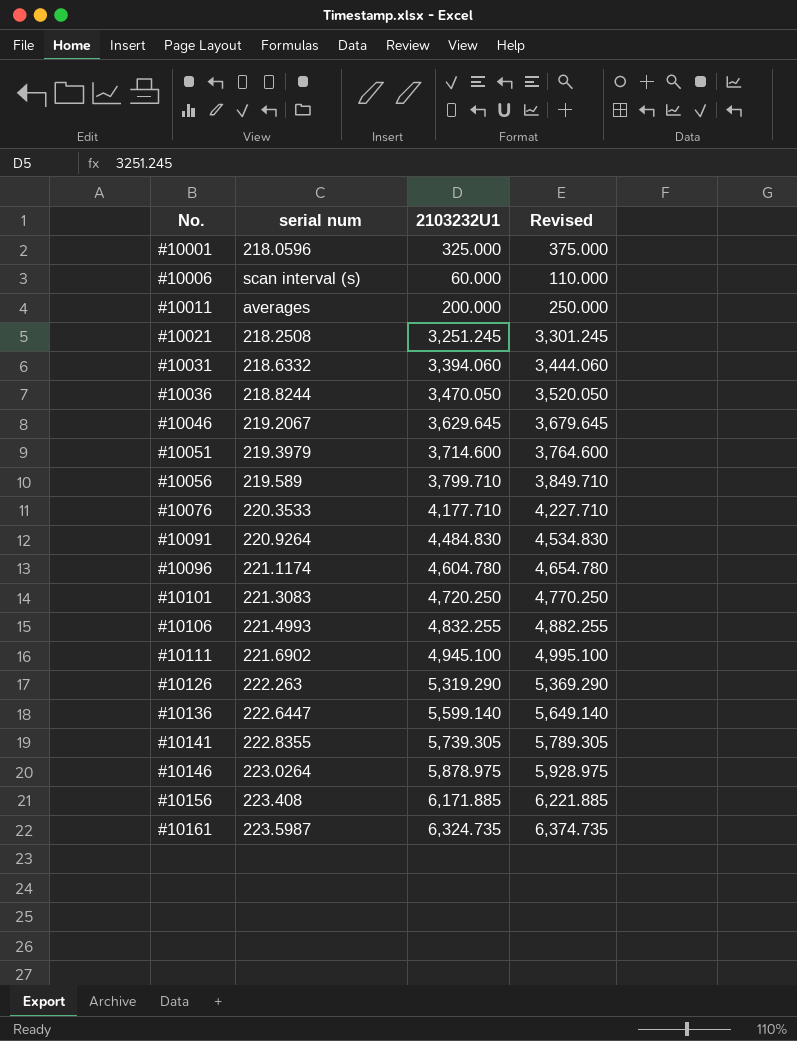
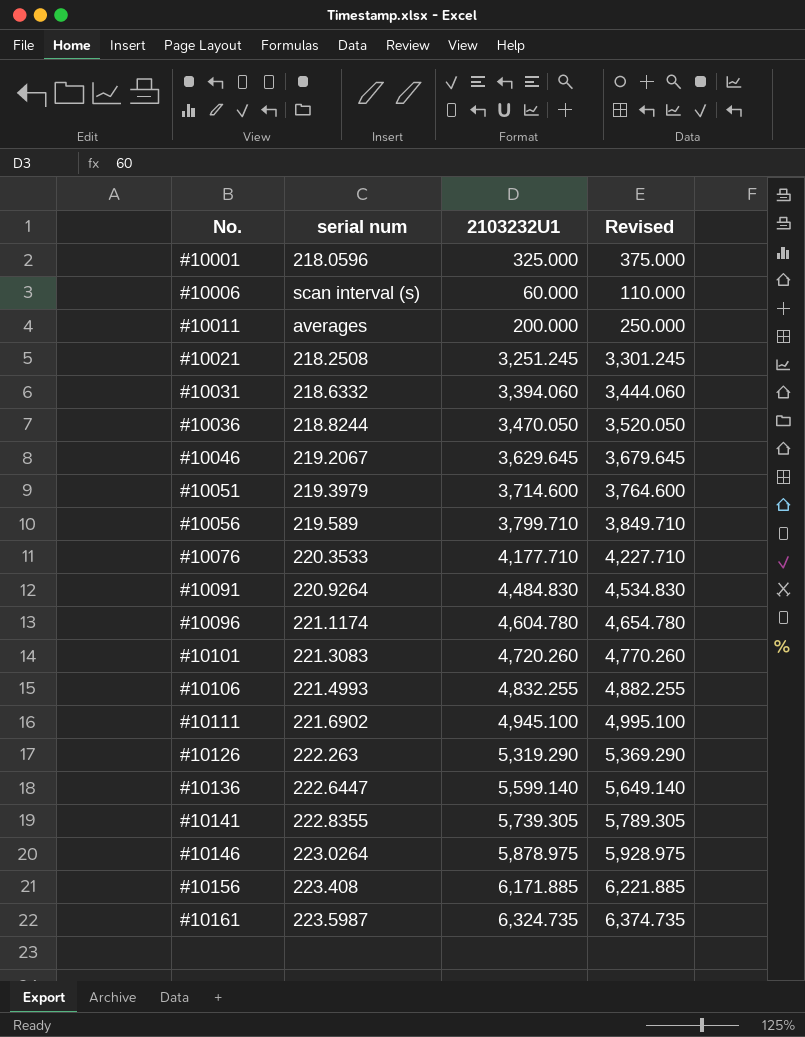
#10101 | 2103232U1: 4,720.250 -> 4,720.260
#10101 | Revised: 4,770.250 -> 4,770.260

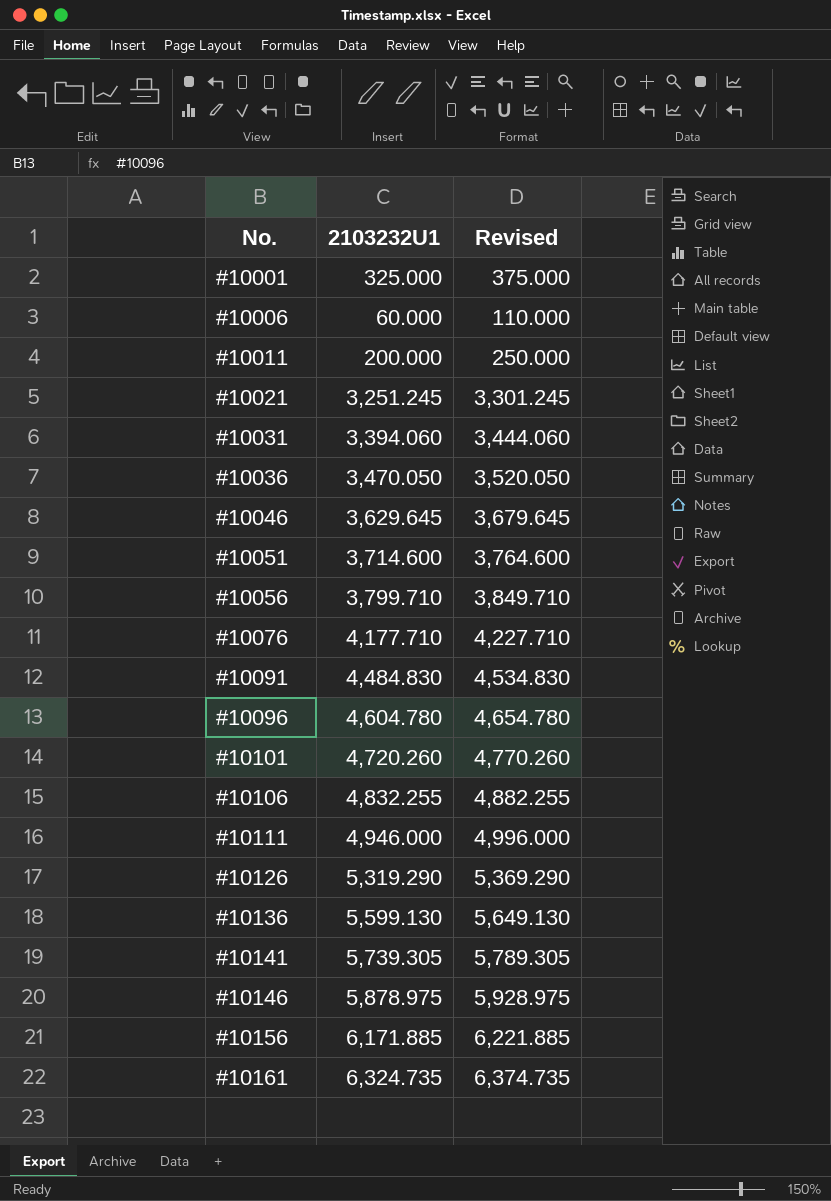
column serial num | position: 2 -> none
#10111 | 2103232U1: 4,945.100 -> 4,946.000
#10111 | Revised: 4,995.100 -> 4,996.000
#10136 | 2103232U1: 5,599.140 -> 5,599.130
#10136 | Revised: 5,649.140 -> 5,649.130

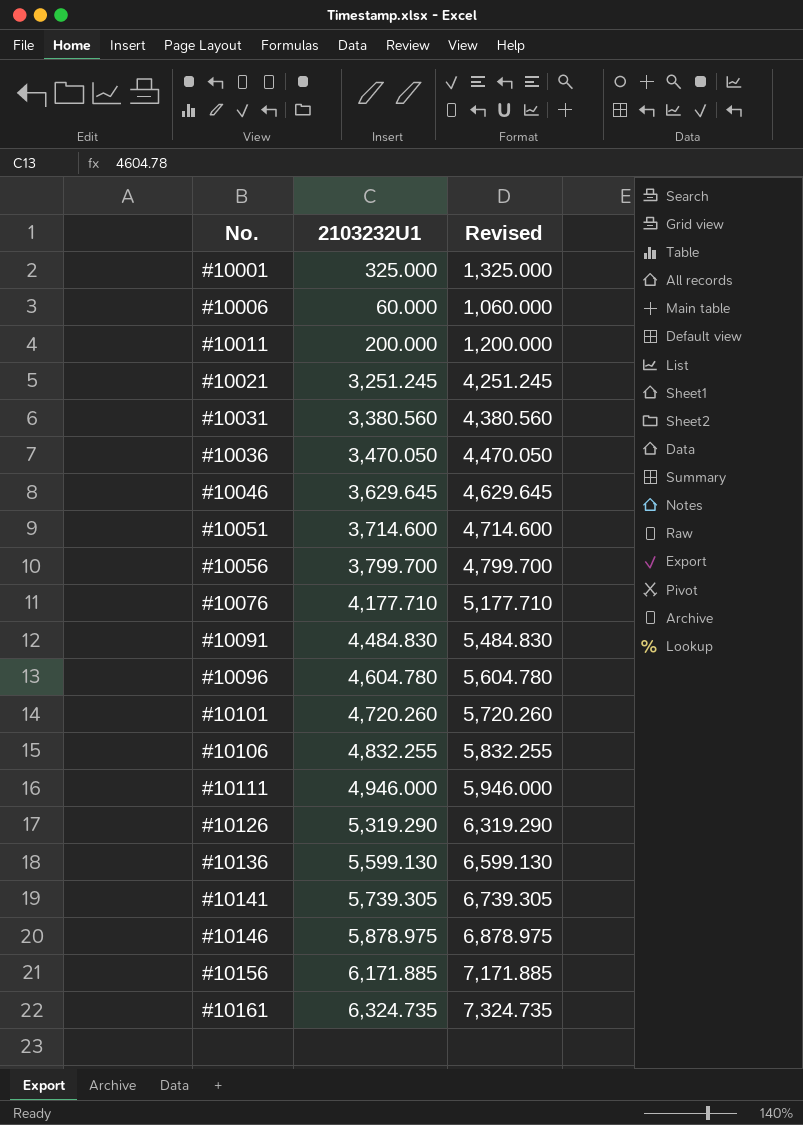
column Revised | formula: [2103232U1] + 50 -> [2103232U1] + 1000
#10031 | 2103232U1: 3,394.060 -> 3,380.560
#10056 | 2103232U1: 3,799.710 -> 3,799.700

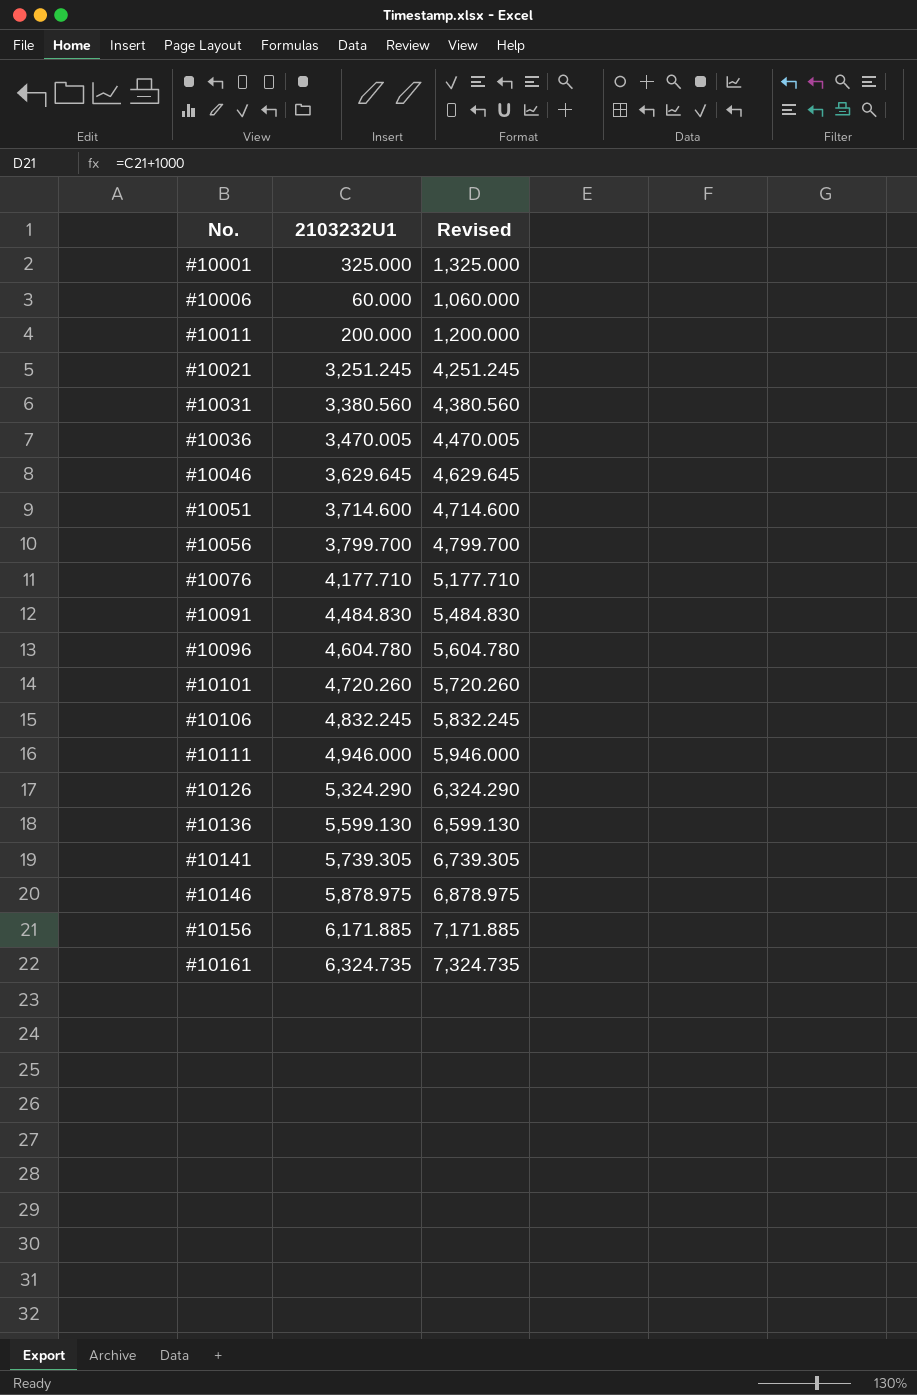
#10036 | 2103232U1: 3,470.050 -> 3,470.005
#10036 | Revised: 4,470.050 -> 4,470.005
#10106 | 2103232U1: 4,832.255 -> 4,832.245
#10106 | Revised: 5,832.255 -> 5,832.245
#10126 | 2103232U1: 5,319.290 -> 5,324.290
#10126 | Revised: 6,319.290 -> 6,324.290

